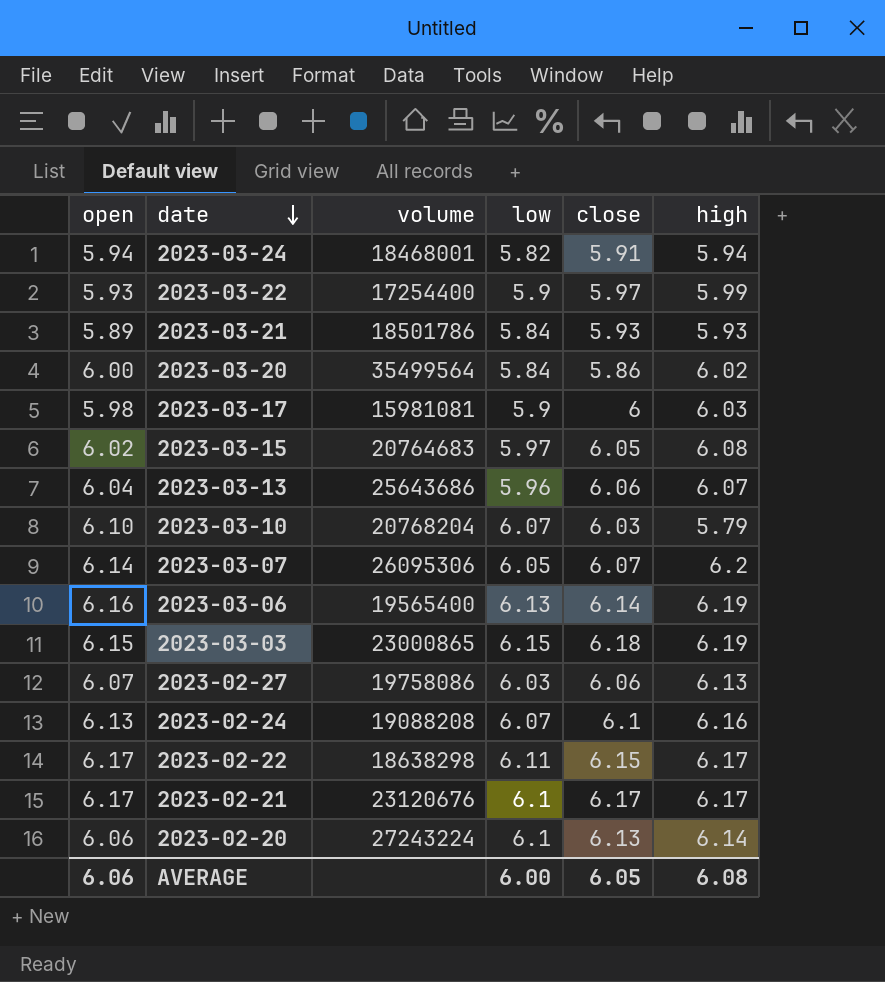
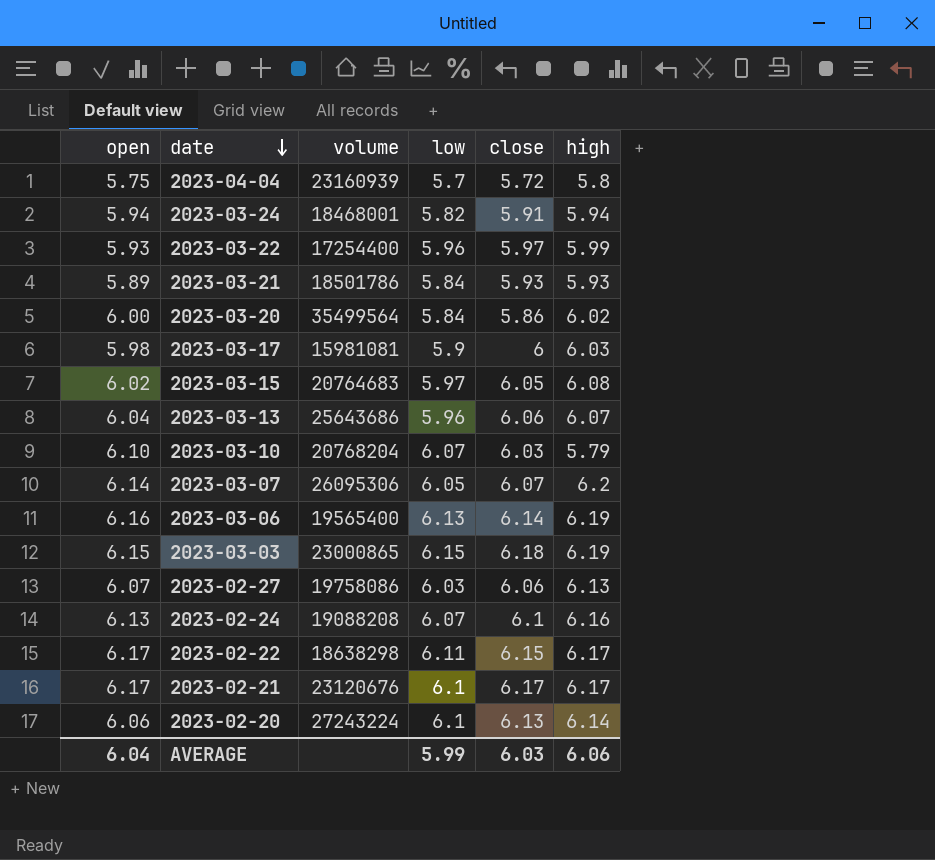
row 2023-04-04: none -> 5.75 | 23160939 | 5.7 | 5.72 | 5.8
2023-03-22 | low: 5.9 -> 5.96
AVERAGE | open: 6.06 -> 6.04
AVERAGE | low: 6.00 -> 5.99
AVERAGE | close: 6.05 -> 6.03
AVERAGE | high: 6.08 -> 6.06

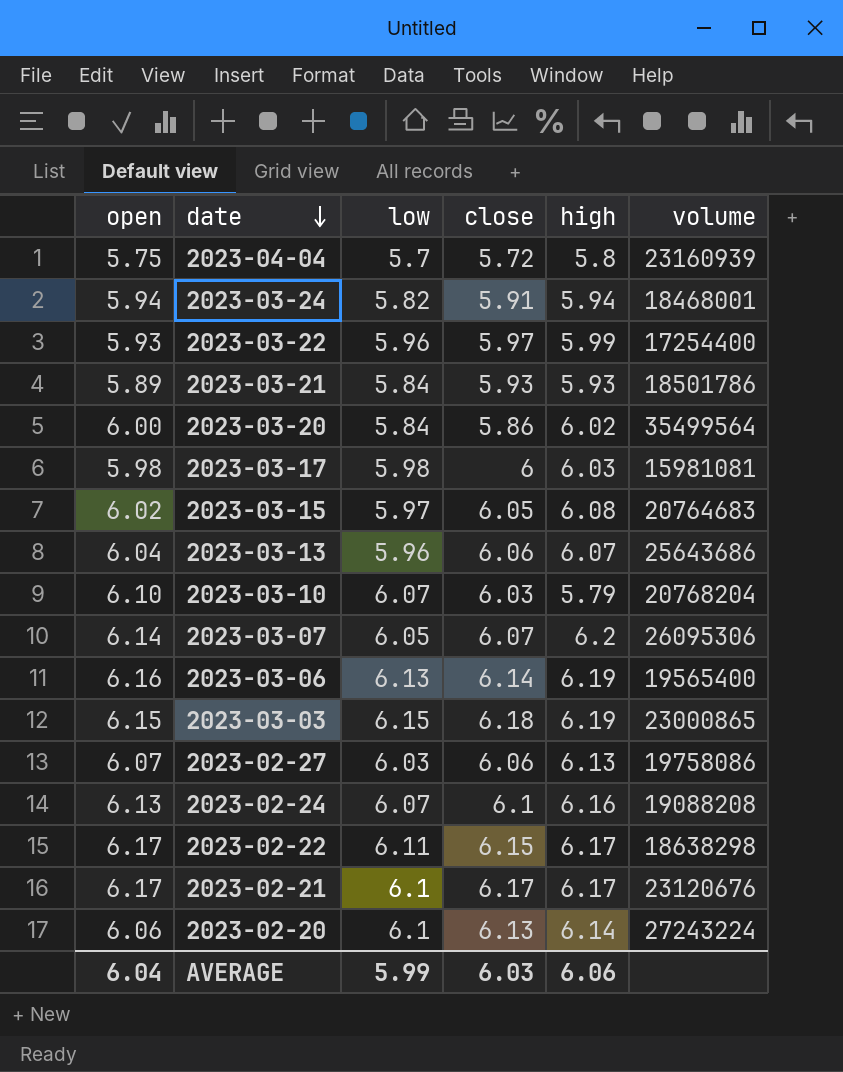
column volume | position: 3 -> 6
2023-03-17 | low: 5.9 -> 5.98

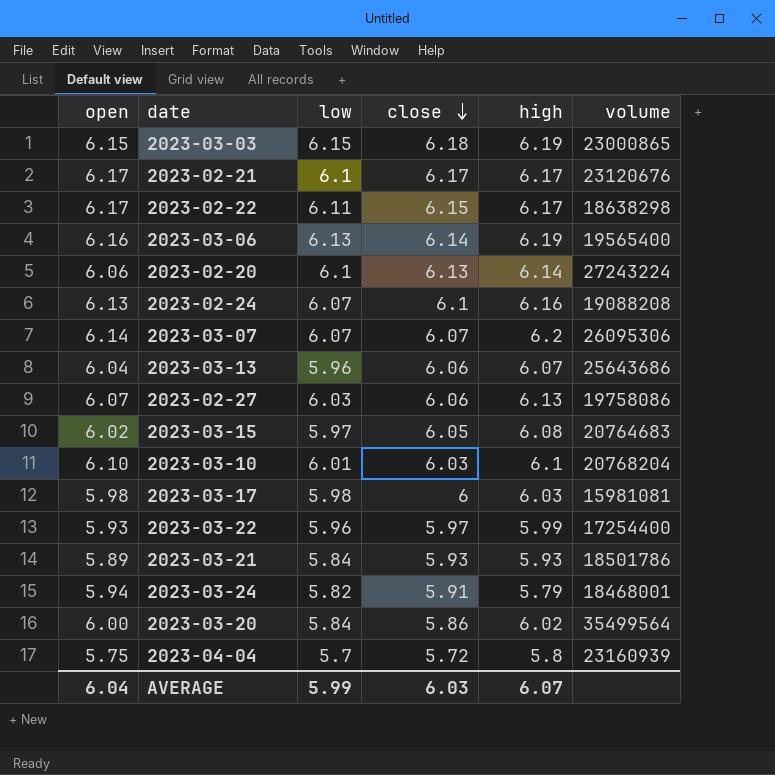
row order: date descending -> close descending
2023-03-07 | low: 6.05 -> 6.07
2023-03-10 | low: 6.07 -> 6.01
2023-03-10 | high: 5.79 -> 6.1
2023-03-24 | high: 5.94 -> 5.79
AVERAGE | high: 6.06 -> 6.07

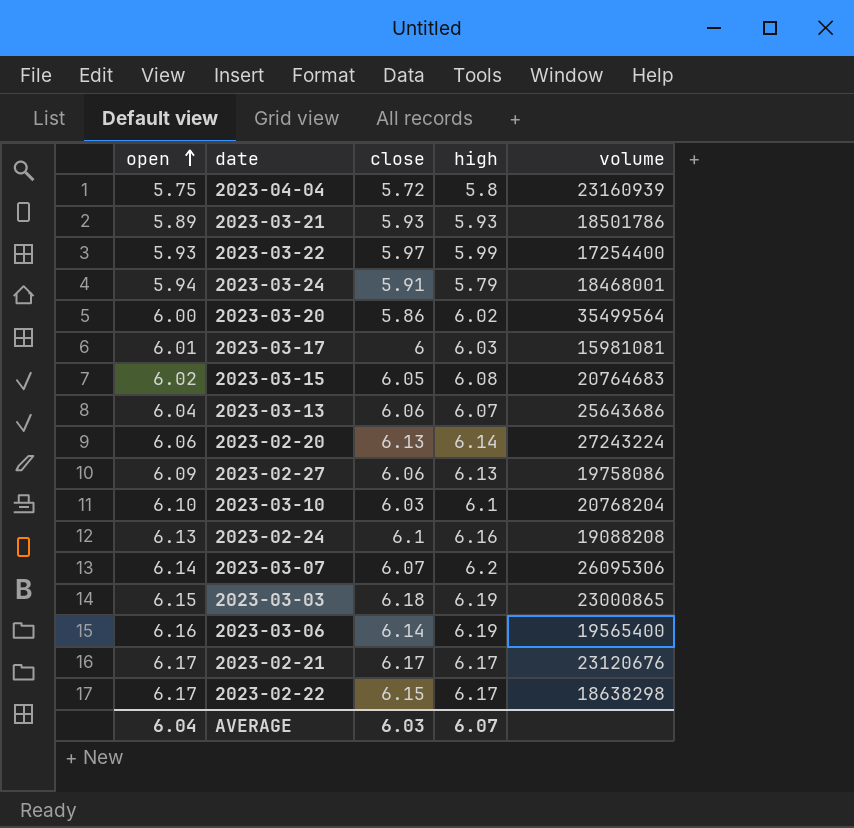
row order: close descending -> open ascending
column low | position: 3 -> none
2023-03-17 | open: 5.98 -> 6.01
2023-02-27 | open: 6.07 -> 6.09

